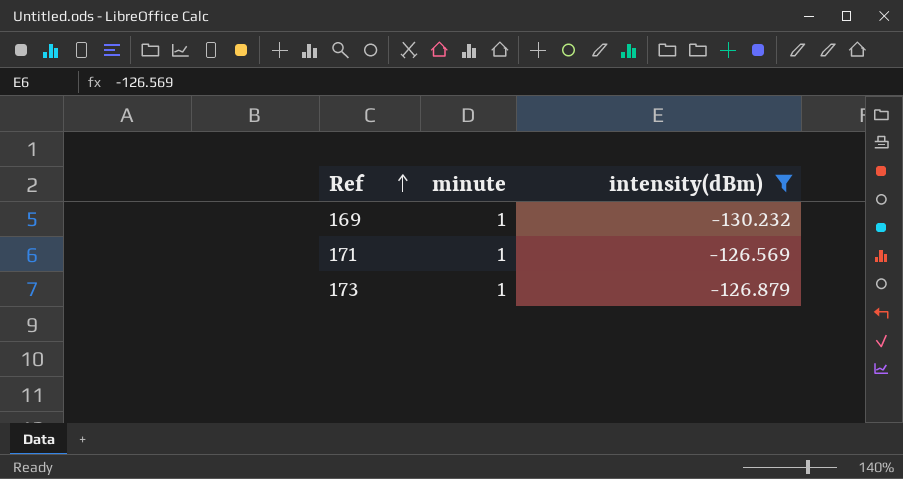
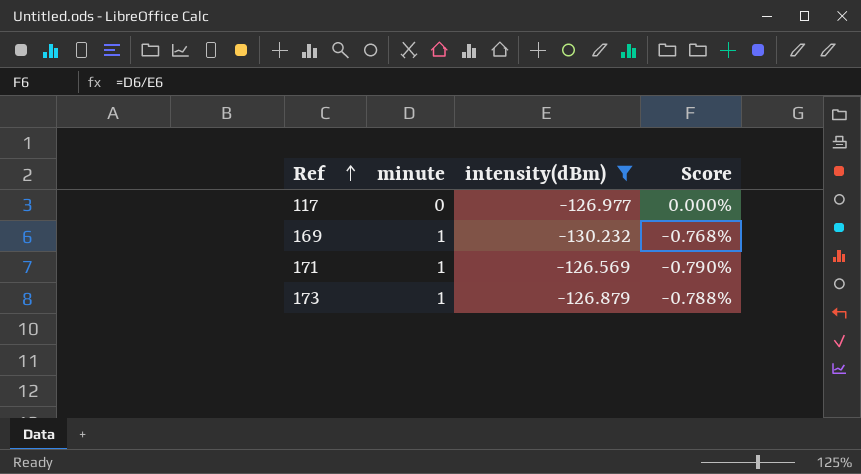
column Score | formula: none -> [minute] / [intensity(dBm)]
row 117: none -> 0 | -126.977 | 0.000%

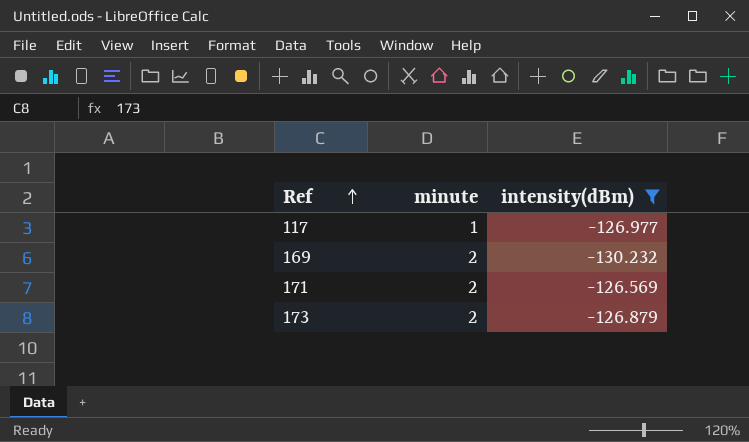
column Score | formula: [minute] / [intensity(dBm)] -> none
117 | minute: 0 -> 1
169 | minute: 1 -> 2
171 | minute: 1 -> 2
173 | minute: 1 -> 2

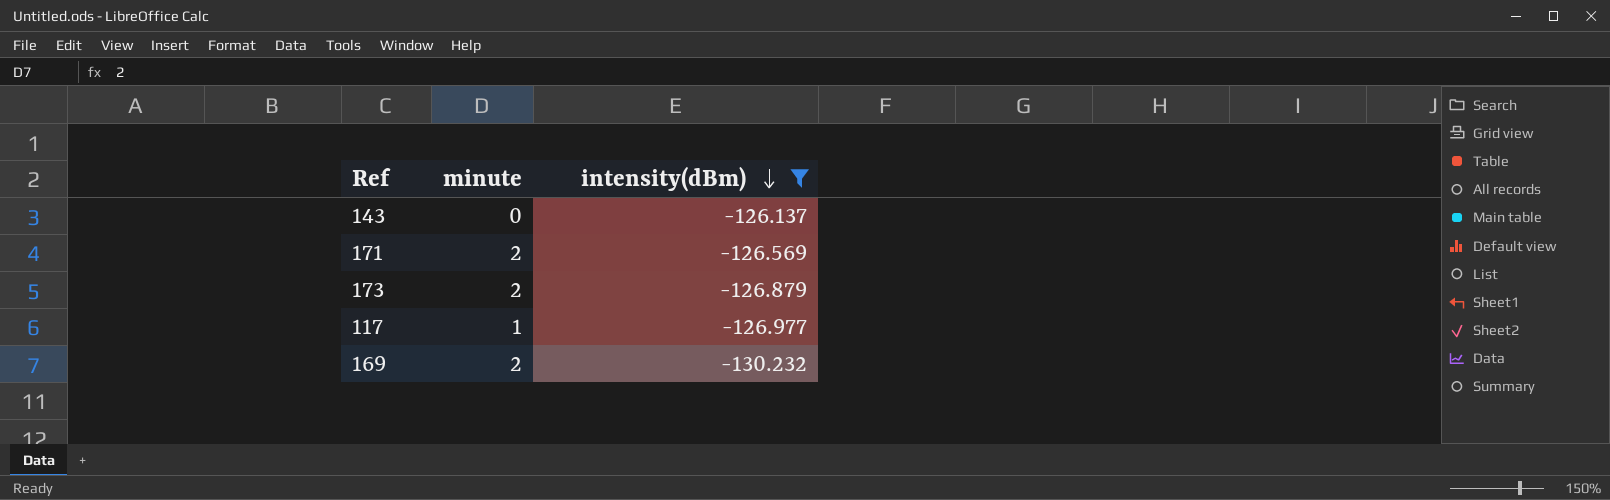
row order: Ref ascending -> intensity(dBm) descending
row 143: none -> 0 | -126.137

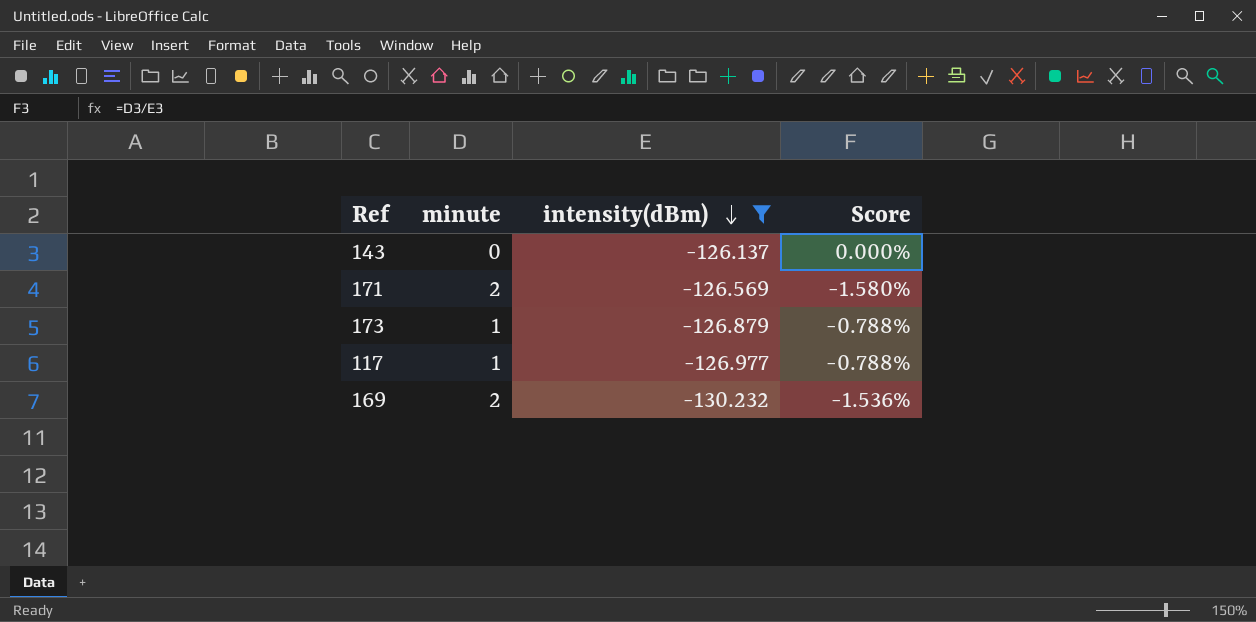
column Score | formula: none -> [minute] / [intensity(dBm)]
173 | minute: 2 -> 1

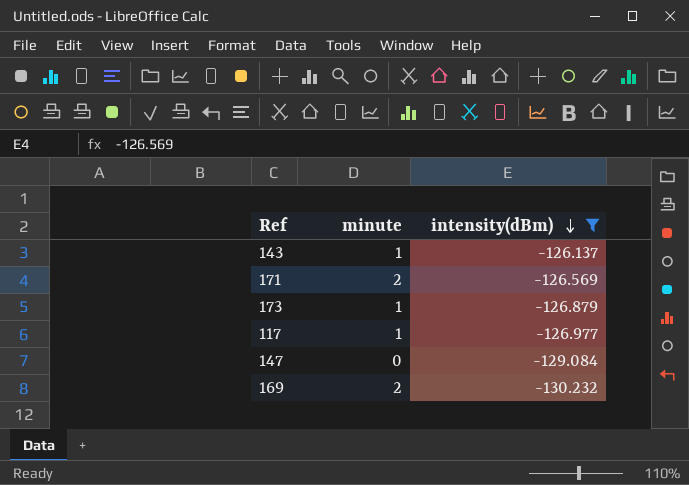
column Score | formula: [minute] / [intensity(dBm)] -> none
143 | minute: 0 -> 1
row 147: none -> 0 | -129.084

